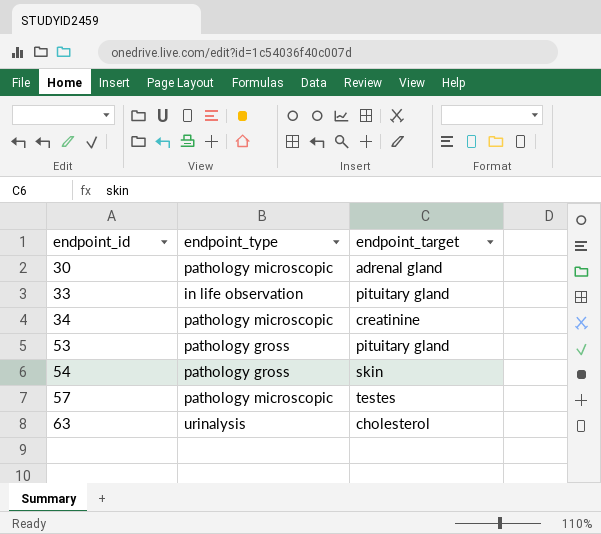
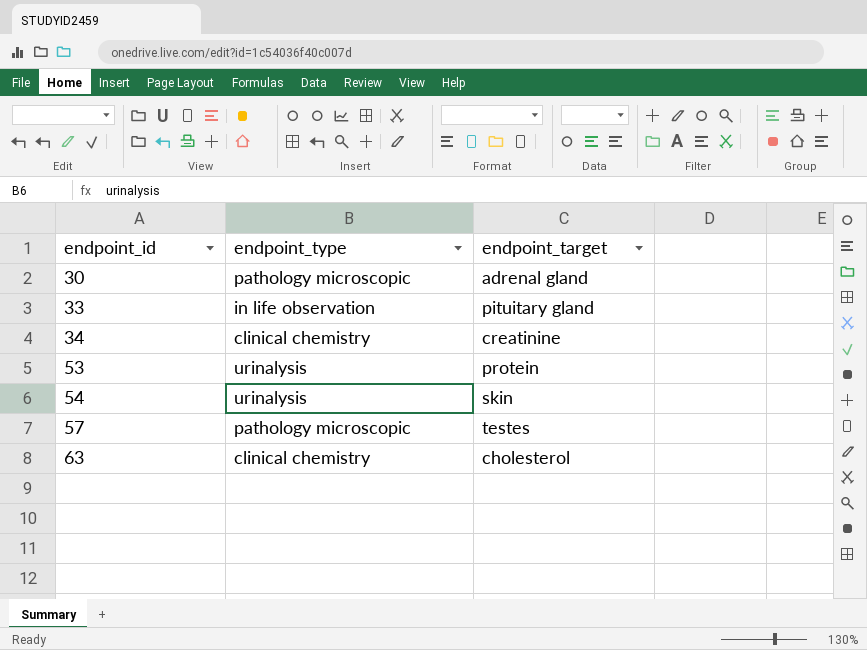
34 | endpoint_type: pathology microscopic -> clinical chemistry
53 | endpoint_type: pathology gross -> urinalysis
53 | endpoint_target: pituitary gland -> protein
54 | endpoint_type: pathology gross -> urinalysis
63 | endpoint_type: urinalysis -> clinical chemistry

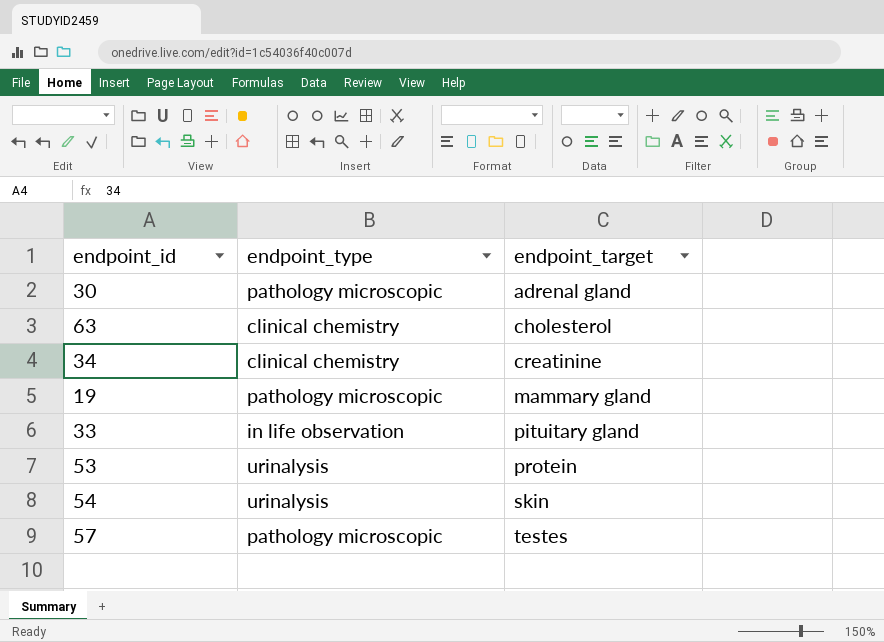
row order: endpoint_id ascending -> endpoint_target ascending
row 19: none -> pathology microscopic | mammary gland

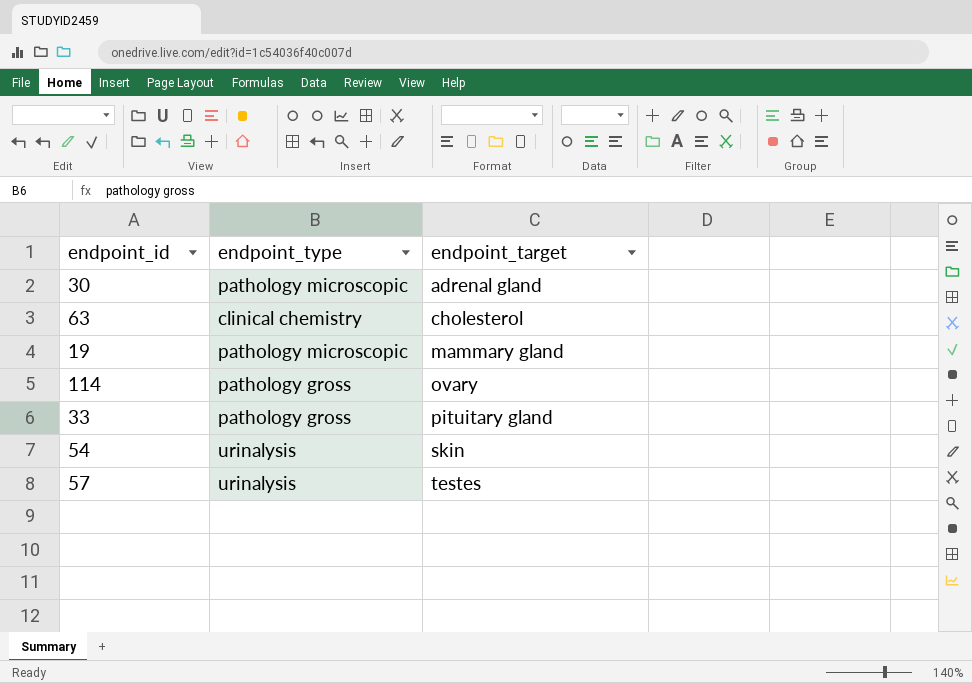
row 34: clinical chemistry | creatinine -> none
row 53: urinalysis | protein -> none
row 114: none -> pathology gross | ovary
33 | endpoint_type: in life observation -> pathology gross
57 | endpoint_type: pathology microscopic -> urinalysis

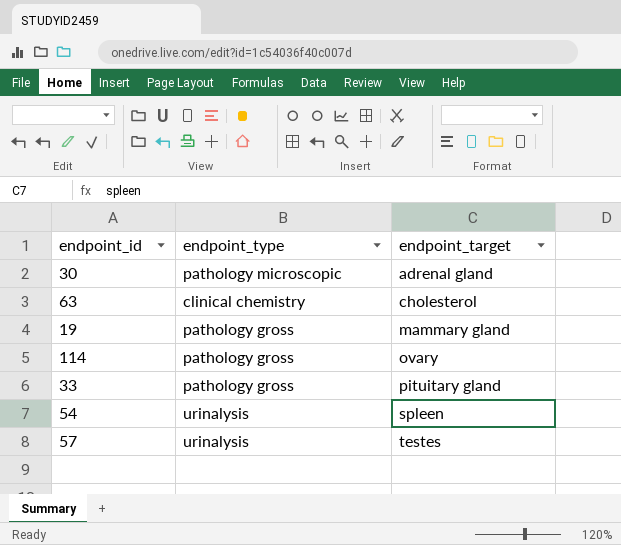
19 | endpoint_type: pathology microscopic -> pathology gross
54 | endpoint_target: skin -> spleen

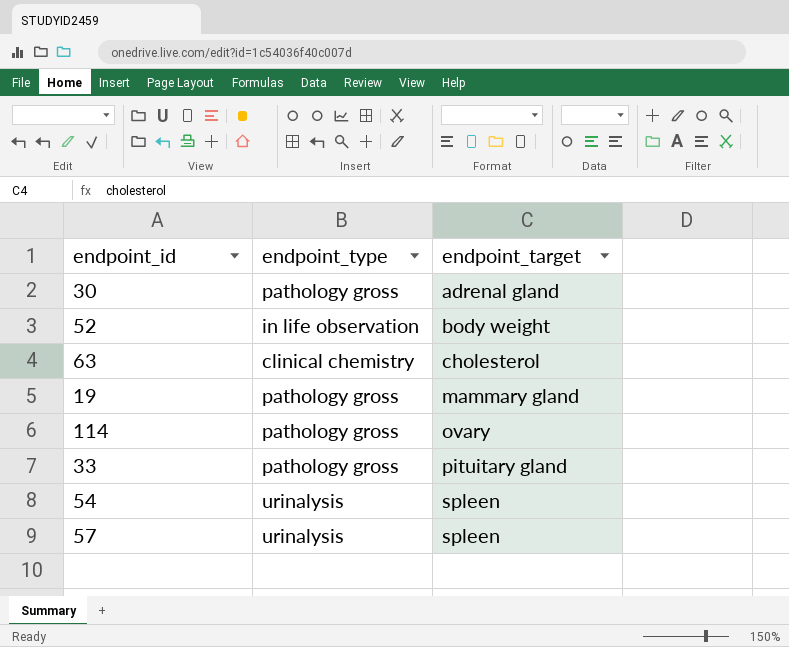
30 | endpoint_type: pathology microscopic -> pathology gross
row 52: none -> in life observation | body weight
57 | endpoint_target: testes -> spleen

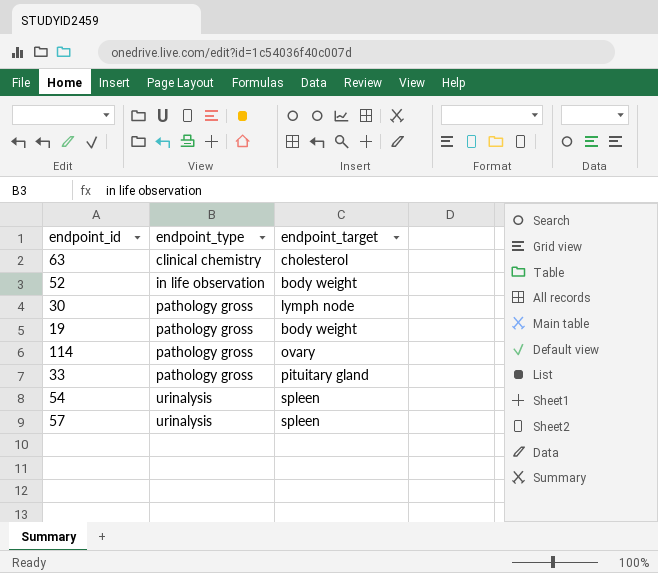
row order: endpoint_target ascending -> endpoint_type ascending
30 | endpoint_target: adrenal gland -> lymph node
19 | endpoint_target: mammary gland -> body weight

